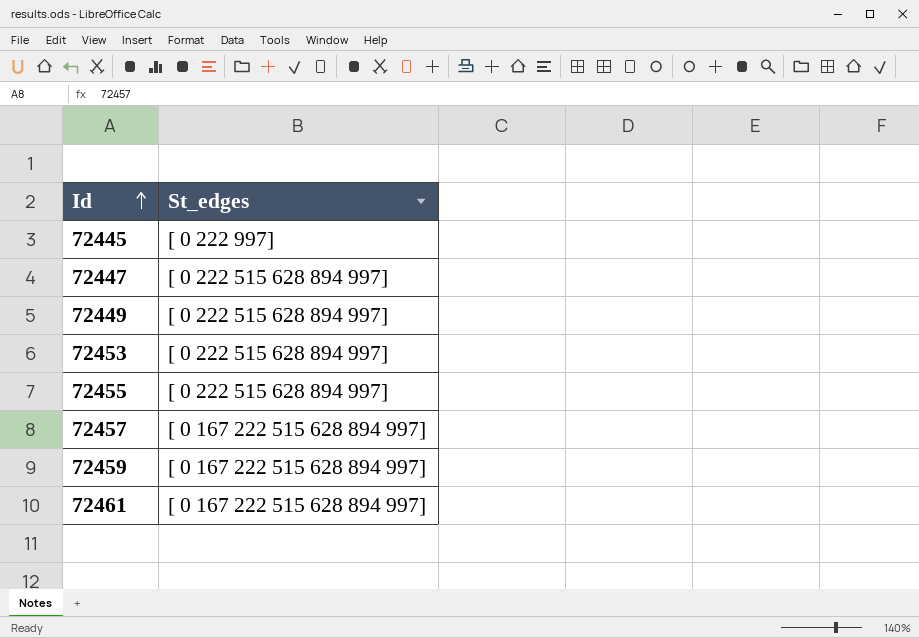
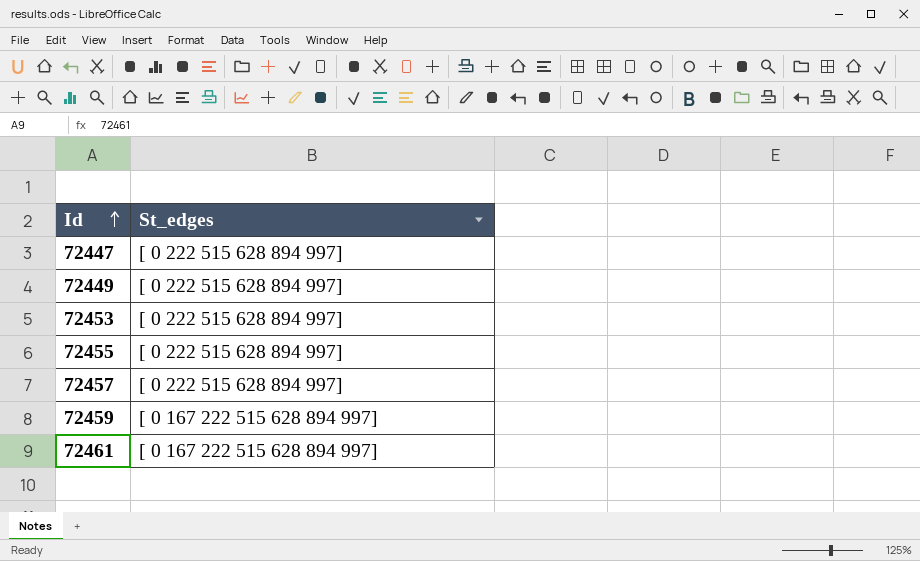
row 72445: [ 0 222 997] -> none
72457 | St_edges: [ 0 167 222 515 628 894 997] -> [ 0 222 515 628 894 997]

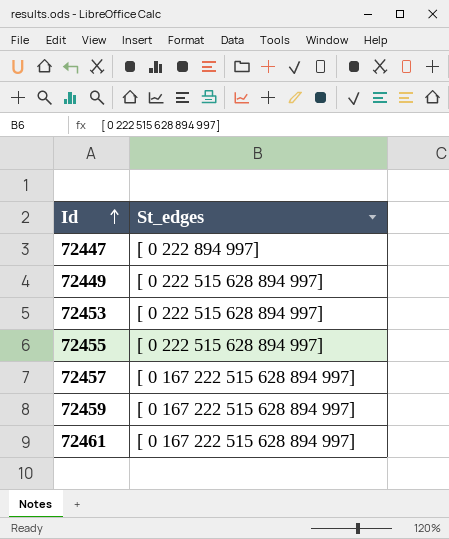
72447 | St_edges: [ 0 222 515 628 894 997] -> [ 0 222 894 997]
72457 | St_edges: [ 0 222 515 628 894 997] -> [ 0 167 222 515 628 894 997]

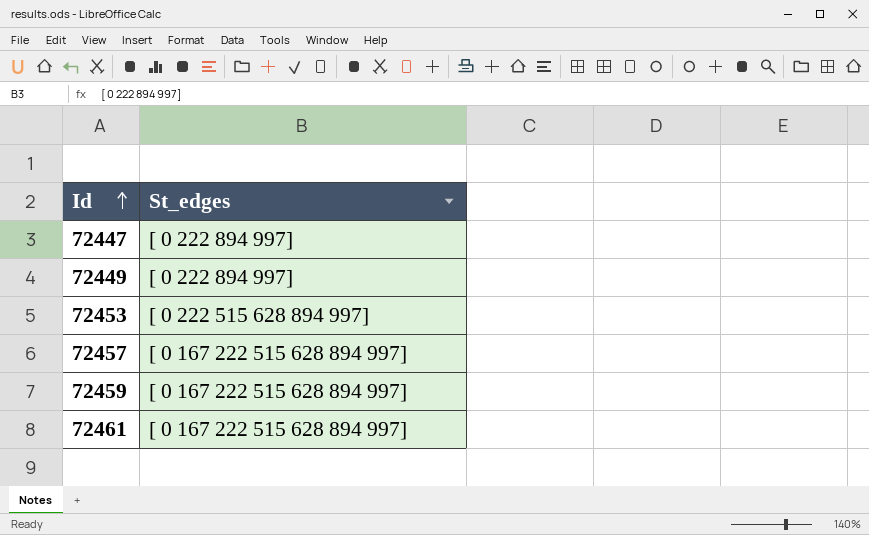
row 72455: [ 0 222 515 628 894 997] -> none
72449 | St_edges: [ 0 222 515 628 894 997] -> [ 0 222 894 997]

